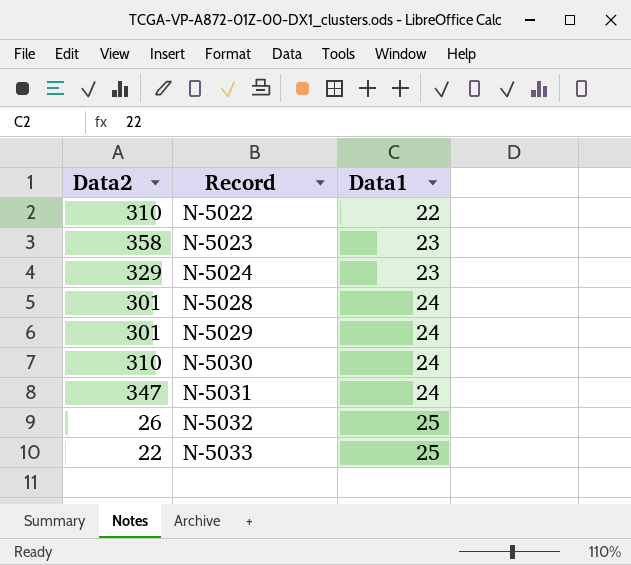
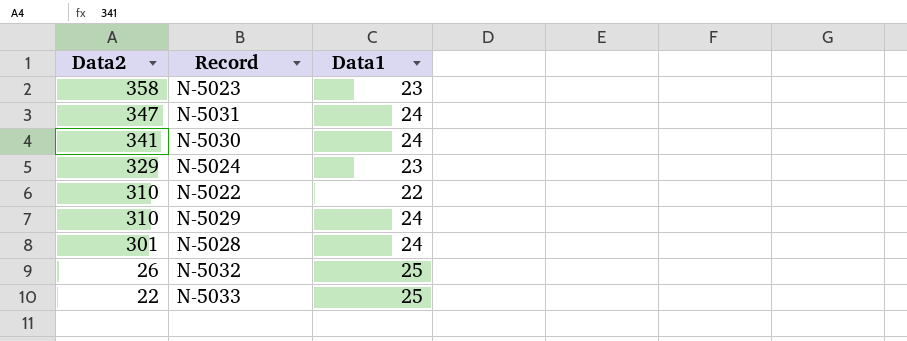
row order: Record ascending -> Data2 descending
N-5030 | Data2: 310 -> 341
N-5029 | Data2: 301 -> 310

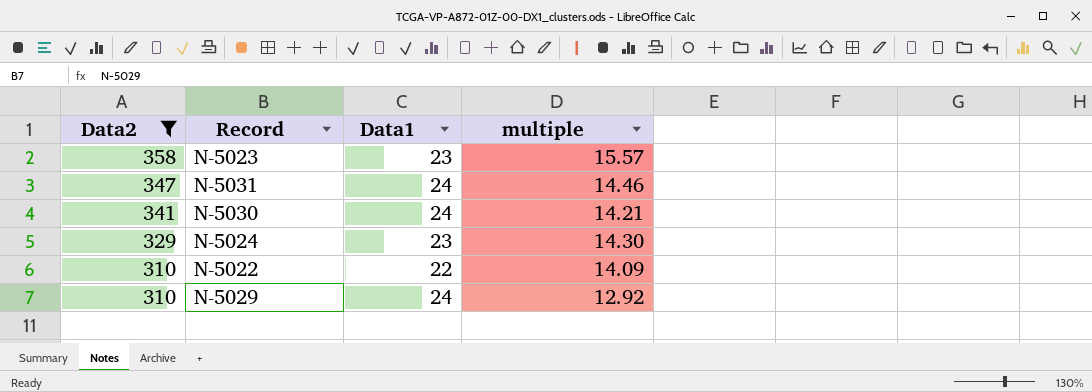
filter: none -> Data2 >= 310
column multiple | formula: none -> [Data2] / [Data1]

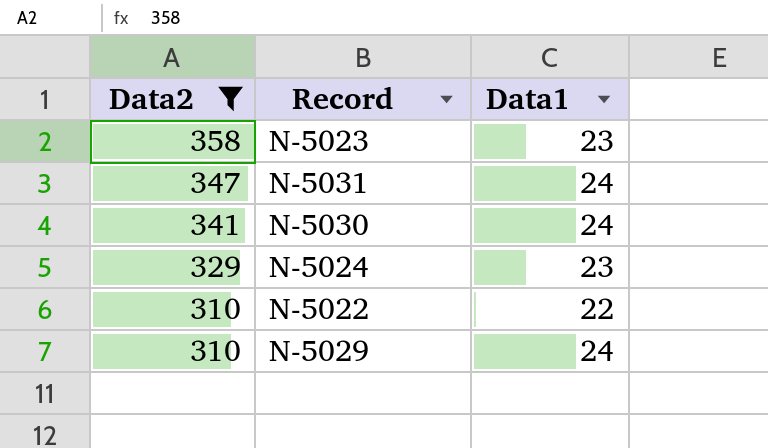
column multiple | formula: [Data2] / [Data1] -> none

